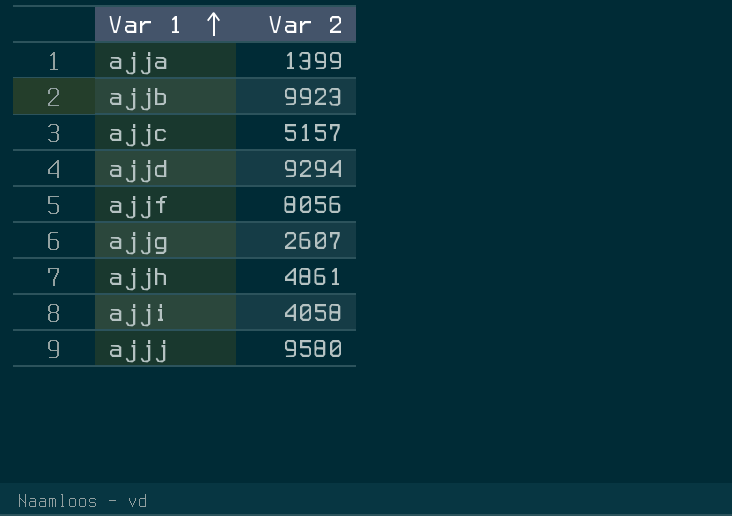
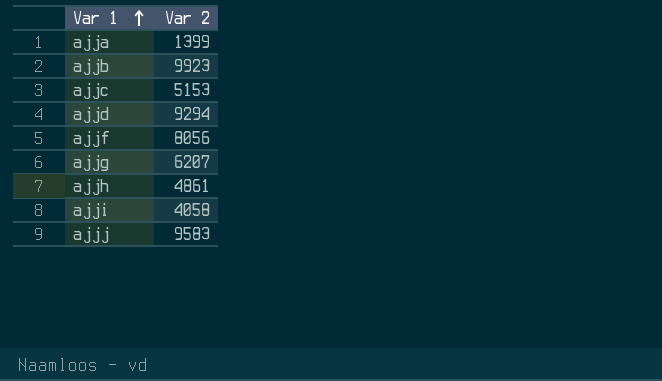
ajjc | Var 2: 5157 -> 5153
ajjg | Var 2: 2607 -> 6207
ajjj | Var 2: 9580 -> 9583

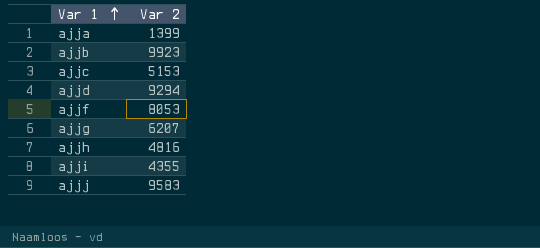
ajjf | Var 2: 8056 -> 8053
ajjh | Var 2: 4861 -> 4816
ajji | Var 2: 4058 -> 4355

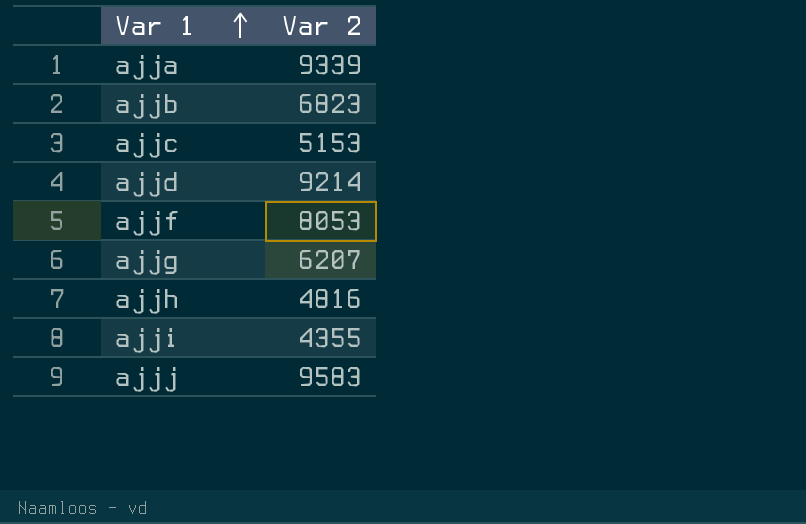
ajja | Var 2: 1399 -> 9339
ajjb | Var 2: 9923 -> 6823
ajjd | Var 2: 9294 -> 9214

